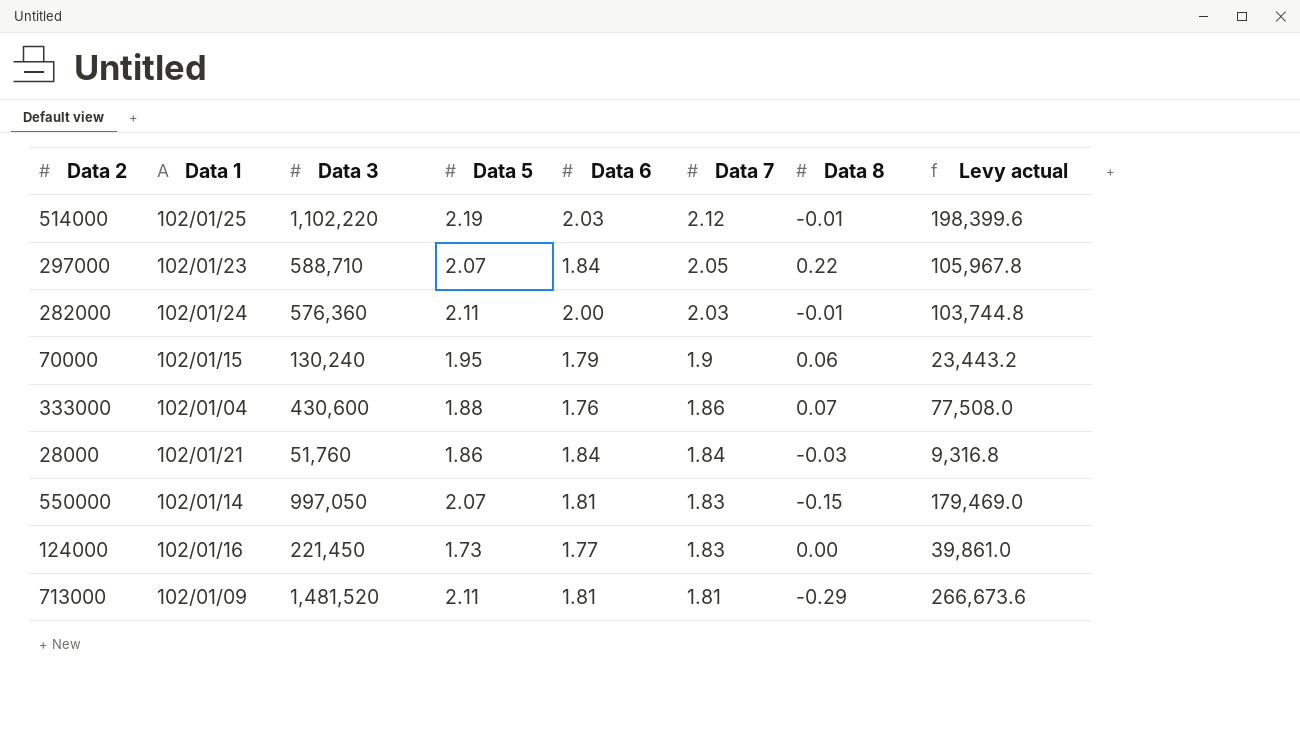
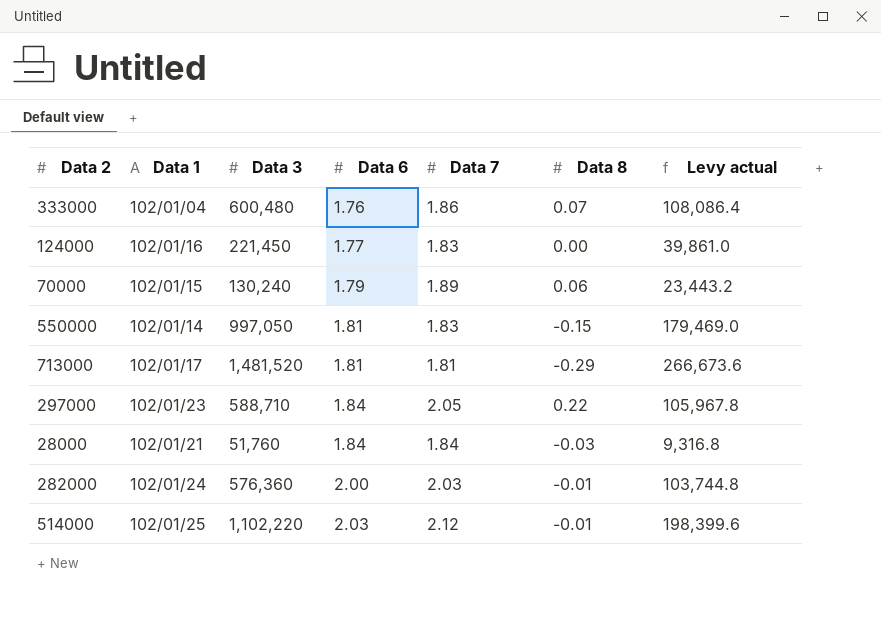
row order: Data 7 descending -> Data 6 ascending
column Data 5 | position: 4 -> none
333000 | Data 3: 430,600 -> 600,480
333000 | Levy actual: 77,508.0 -> 108,086.4
70000 | Data 7: 1.9 -> 1.89
713000 | Data 1: 102/01/09 -> 102/01/17

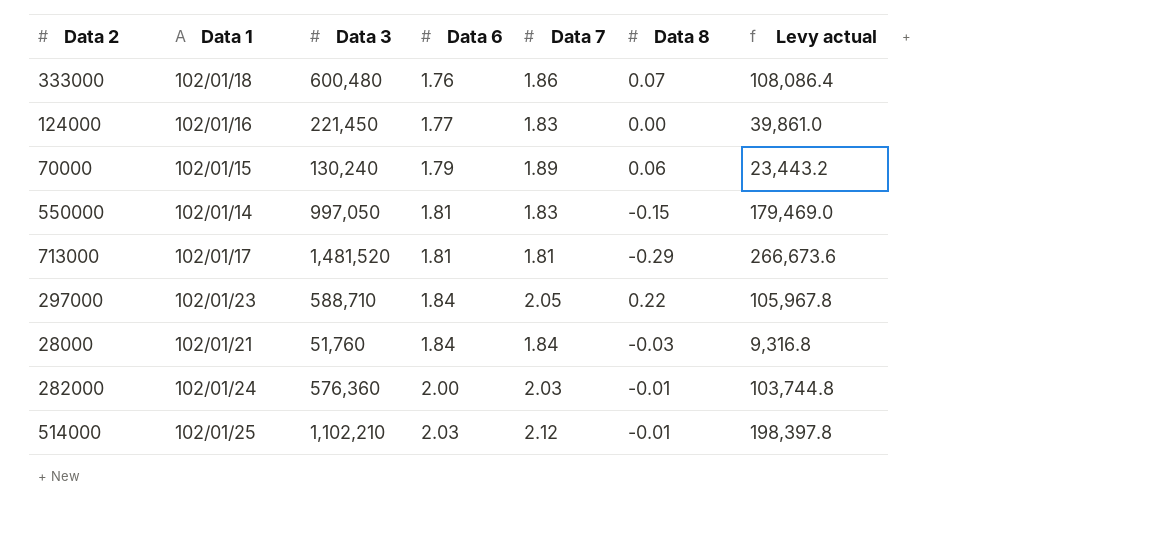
333000 | Data 1: 102/01/04 -> 102/01/18
514000 | Data 3: 1,102,220 -> 1,102,210
514000 | Levy actual: 198,399.6 -> 198,397.8

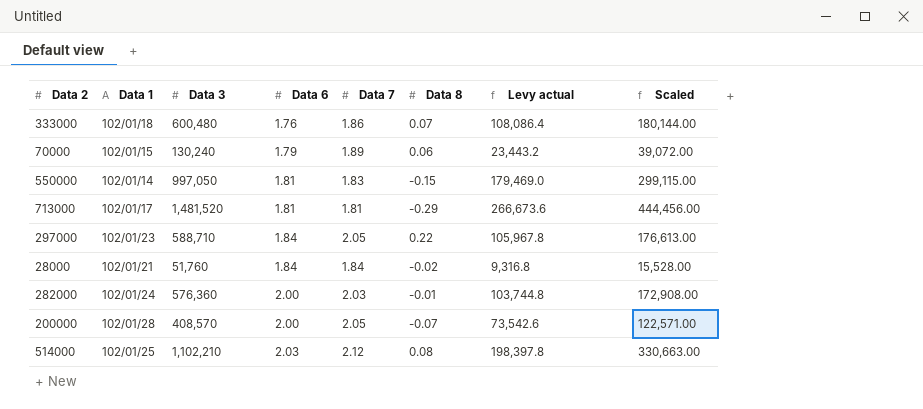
column Scaled | formula: none -> [Data 3] * 0.3
row 124000: 102/01/16 | 221,450 | 1.77 | 1.83 | 0.00 | 39,861.0 -> none
28000 | Data 8: -0.03 -> -0.02
row 200000: none -> 102/01/28 | 408,570 | 2.00 | 2.05 | -0.07 | 73,542.6 | 122,571.00
514000 | Data 8: -0.01 -> 0.08

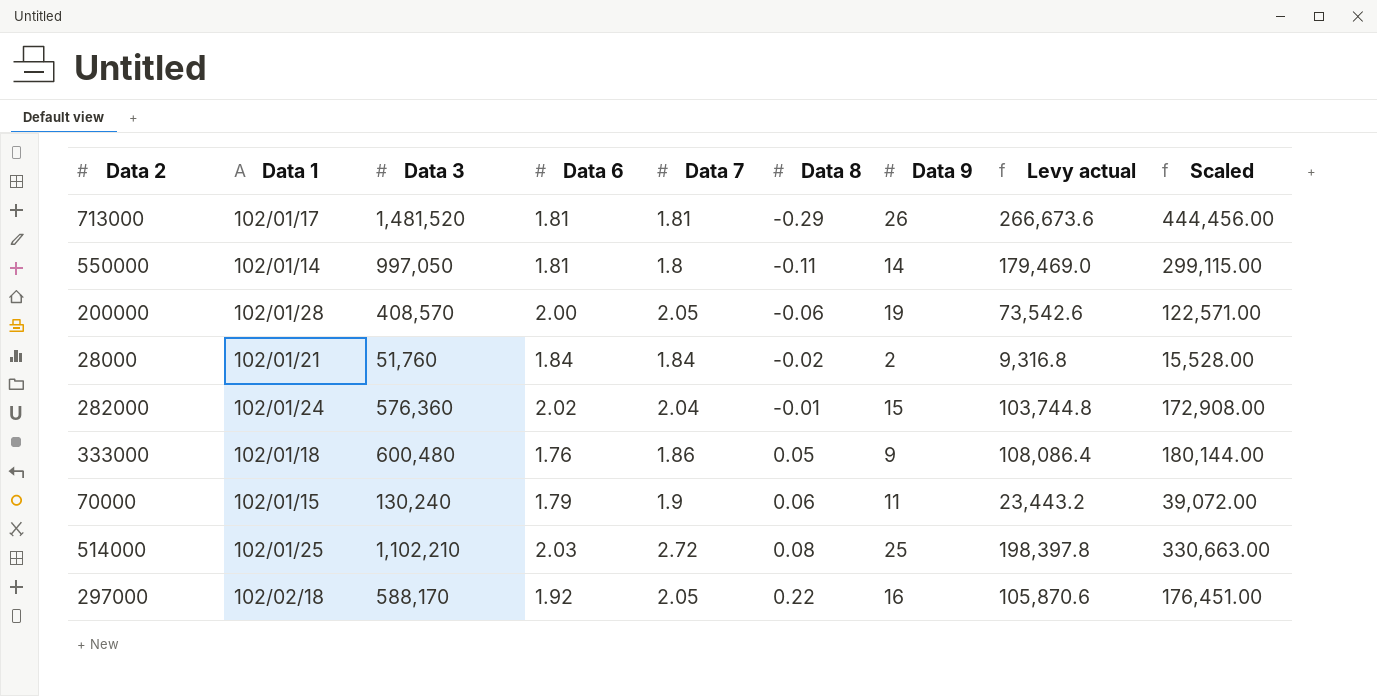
row order: Data 6 ascending -> Data 8 ascending
column Data 9 | position: none -> 7
550000 | Data 7: 1.83 -> 1.8
550000 | Data 8: -0.15 -> -0.11
200000 | Data 8: -0.07 -> -0.06
282000 | Data 6: 2.00 -> 2.02
282000 | Data 7: 2.03 -> 2.04
333000 | Data 8: 0.07 -> 0.05
70000 | Data 7: 1.89 -> 1.9
514000 | Data 7: 2.12 -> 2.72
297000 | Data 1: 102/01/23 -> 102/02/18
297000 | Data 3: 588,710 -> 588,170
297000 | Data 6: 1.84 -> 1.92
297000 | Levy actual: 105,967.8 -> 105,870.6
297000 | Scaled: 176,613.00 -> 176,451.00

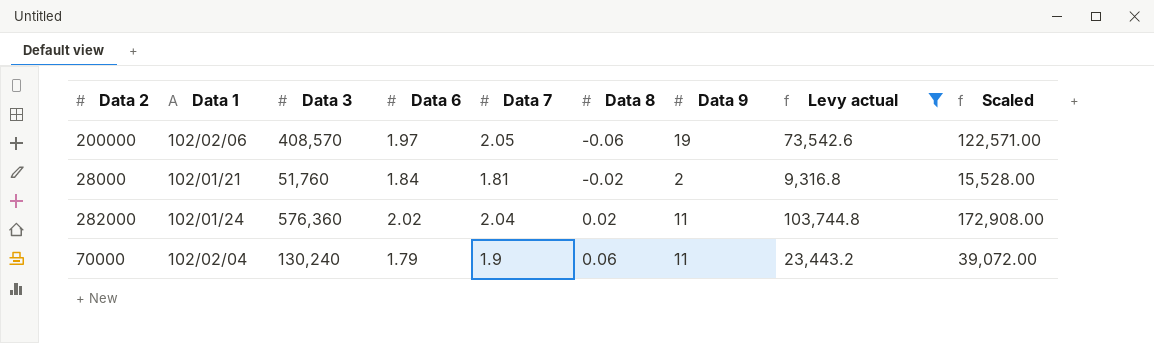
filter: none -> Levy actual <= 103,744.8
200000 | Data 1: 102/01/28 -> 102/02/06
200000 | Data 6: 2.00 -> 1.97
28000 | Data 7: 1.84 -> 1.81
282000 | Data 8: -0.01 -> 0.02
282000 | Data 9: 15 -> 11
70000 | Data 1: 102/01/15 -> 102/02/04

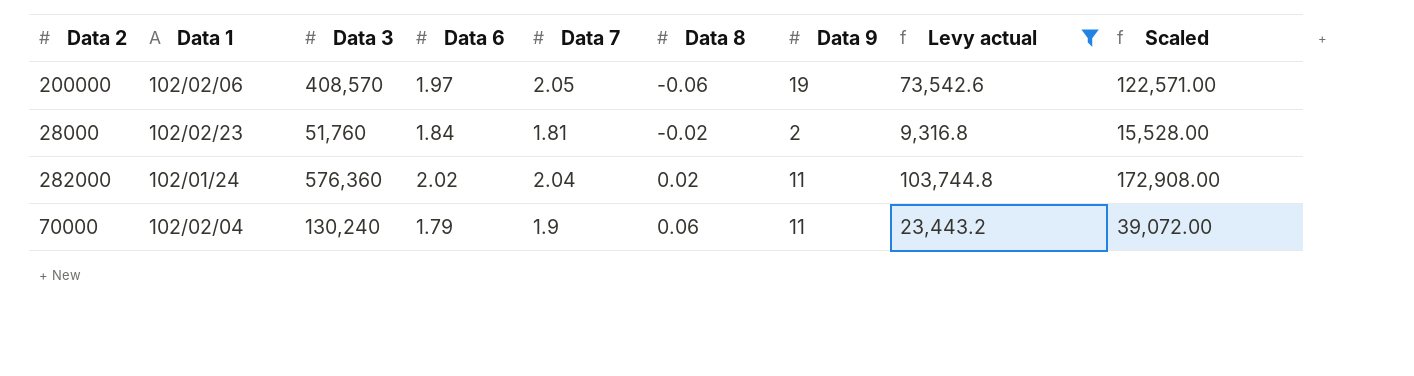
28000 | Data 1: 102/01/21 -> 102/02/23

